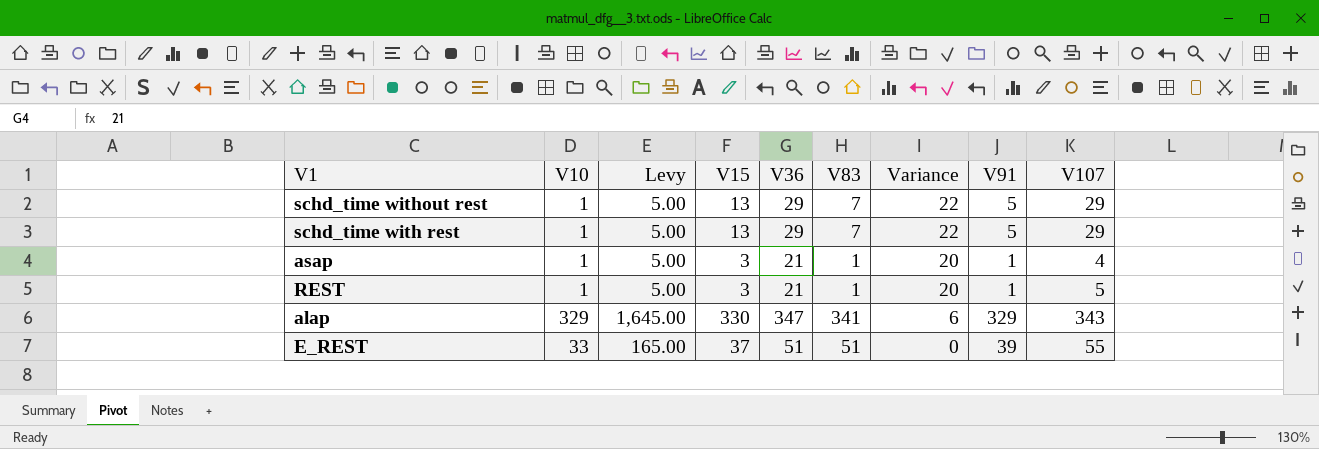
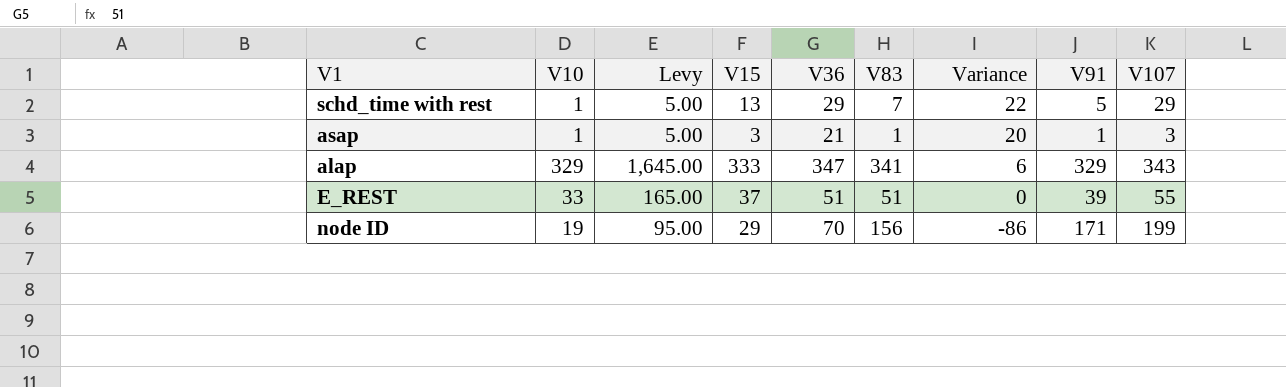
row schd_time without rest: 1 | 5.00 | 13 | 29 | 7 | 22 | 5 | 29 -> none
row REST: 1 | 5.00 | 3 | 21 | 1 | 20 | 1 | 5 -> none
asap | V107: 4 -> 3
alap | V15: 330 -> 333
row node ID: none -> 19 | 95.00 | 29 | 70 | 156 | -86 | 171 | 199

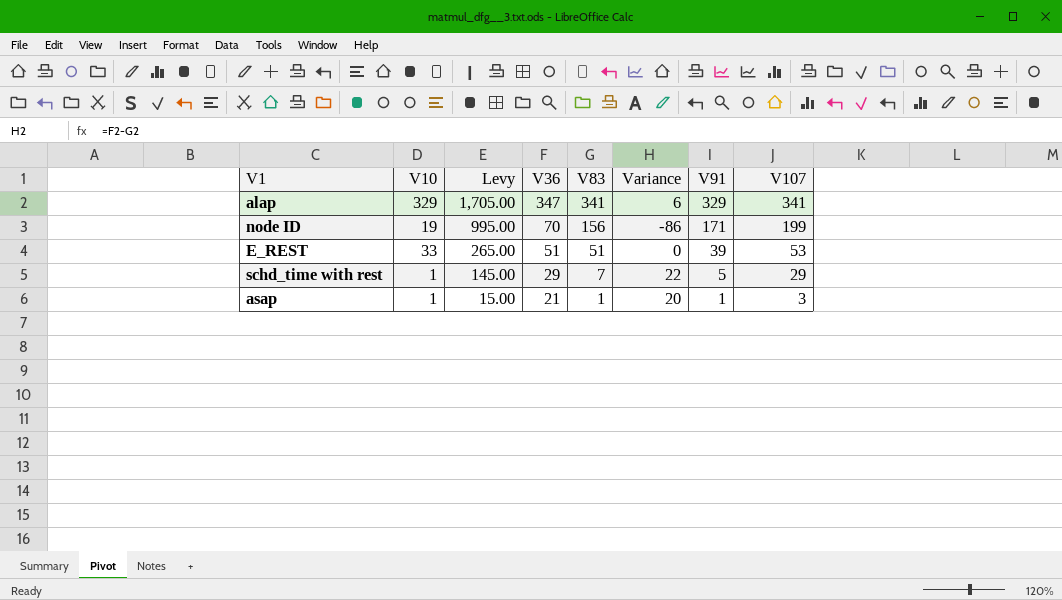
row order: Variance descending -> Levy descending
column V15 | position: 4 -> none
column Levy | formula: [V10] * 5 -> [V107] * 5
alap | V107: 343 -> 341
E_REST | V107: 55 -> 53

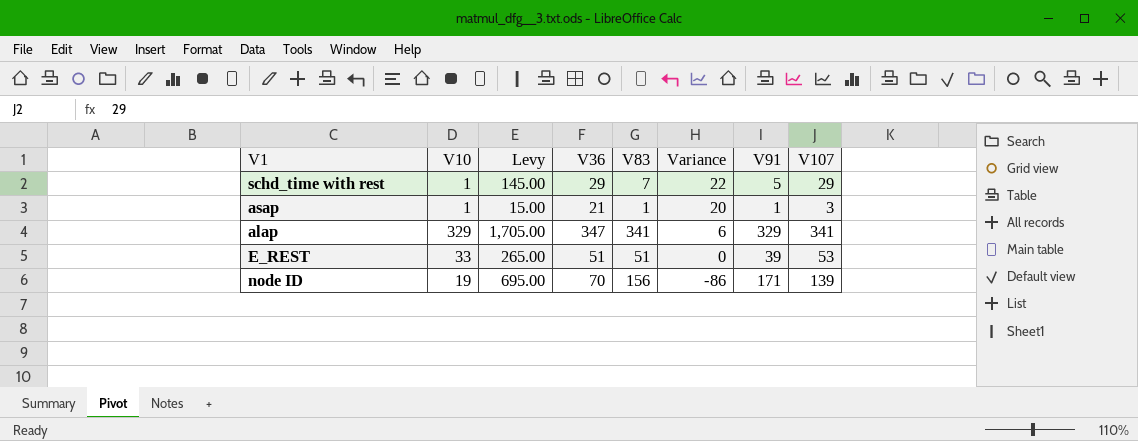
row order: Levy descending -> Variance descending
node ID | Levy: 995.00 -> 695.00
node ID | V107: 199 -> 139

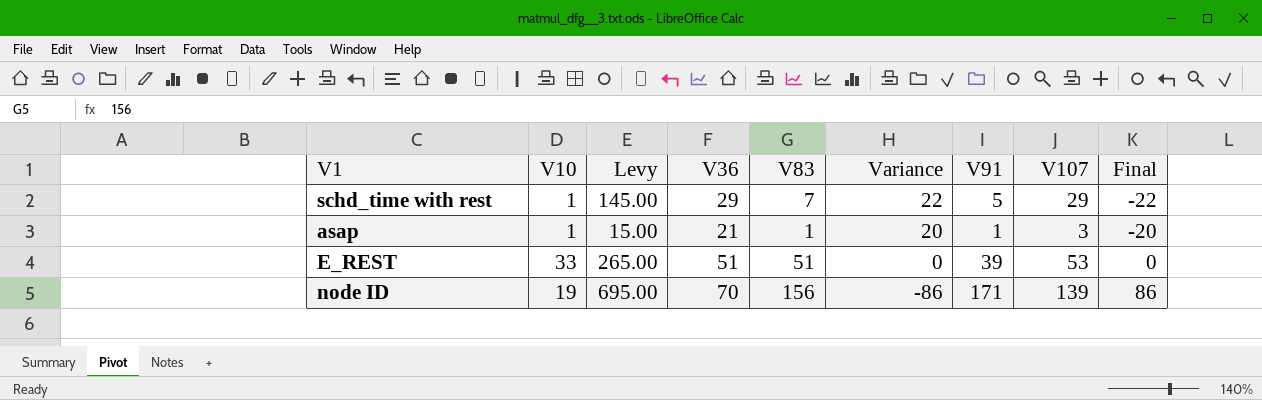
column Final | formula: none -> [V83] - [V36]
row alap: 329 | 1,705.00 | 347 | 341 | 6 | 329 | 341 -> none

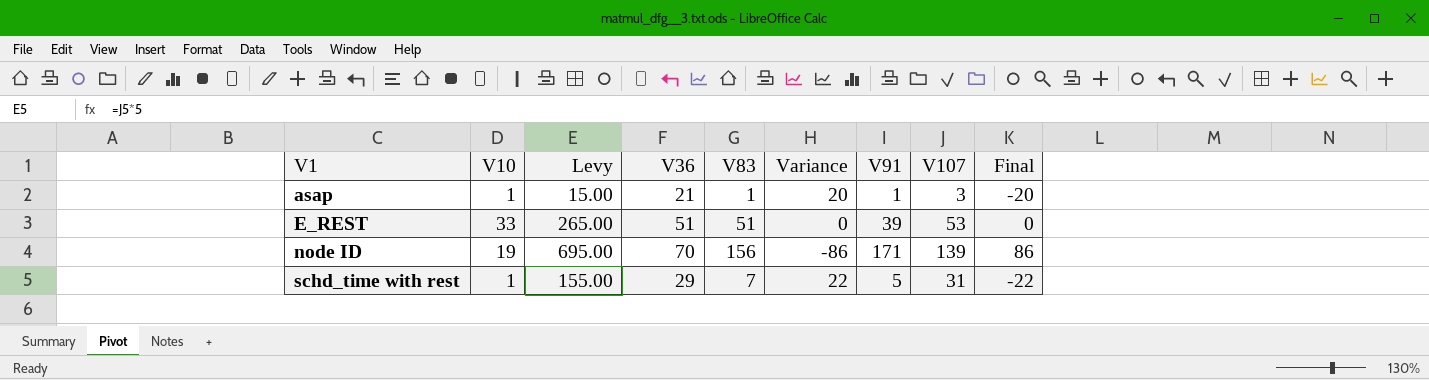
row order: Variance descending -> V1 ascending
schd_time with rest | Levy: 145.00 -> 155.00
schd_time with rest | V107: 29 -> 31

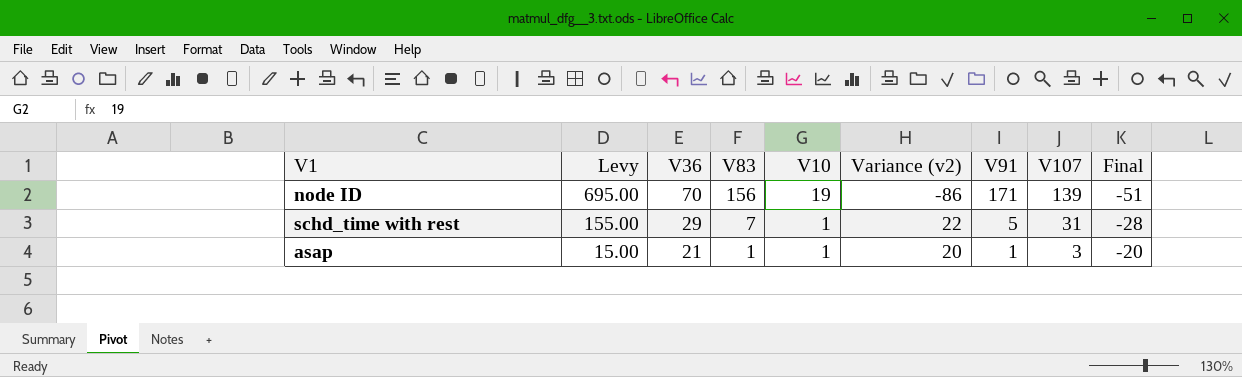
row order: V1 ascending -> Levy descending
column V10 | position: 2 -> 5
column name: Variance -> Variance (v2)
column Final | formula: [V83] - [V36] -> [V10] - [V36]
row E_REST: 33 | 265.00 | 51 | 51 | 0 | 39 | 53 | 0 -> none

